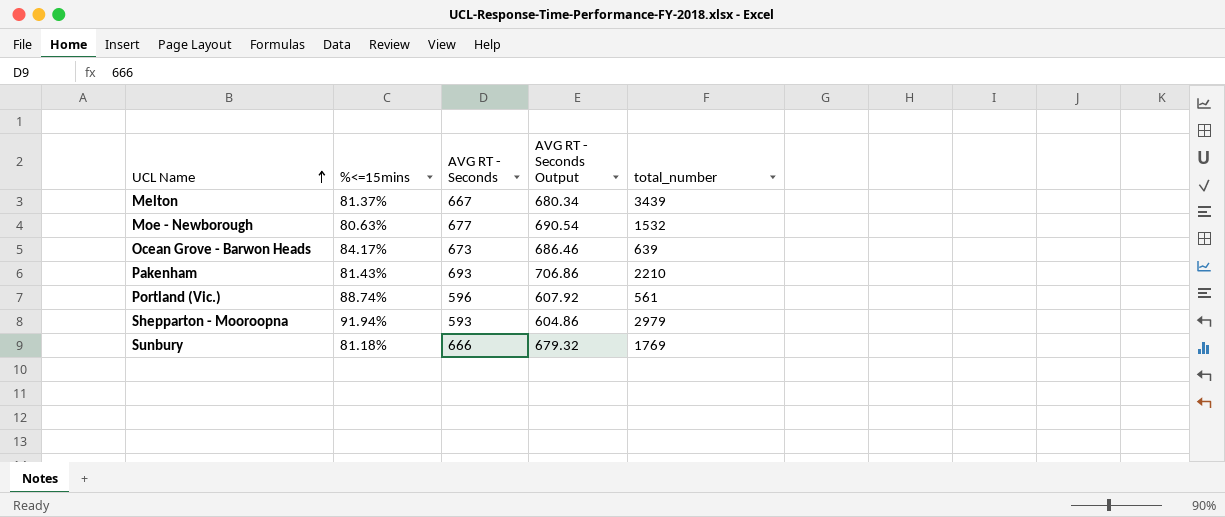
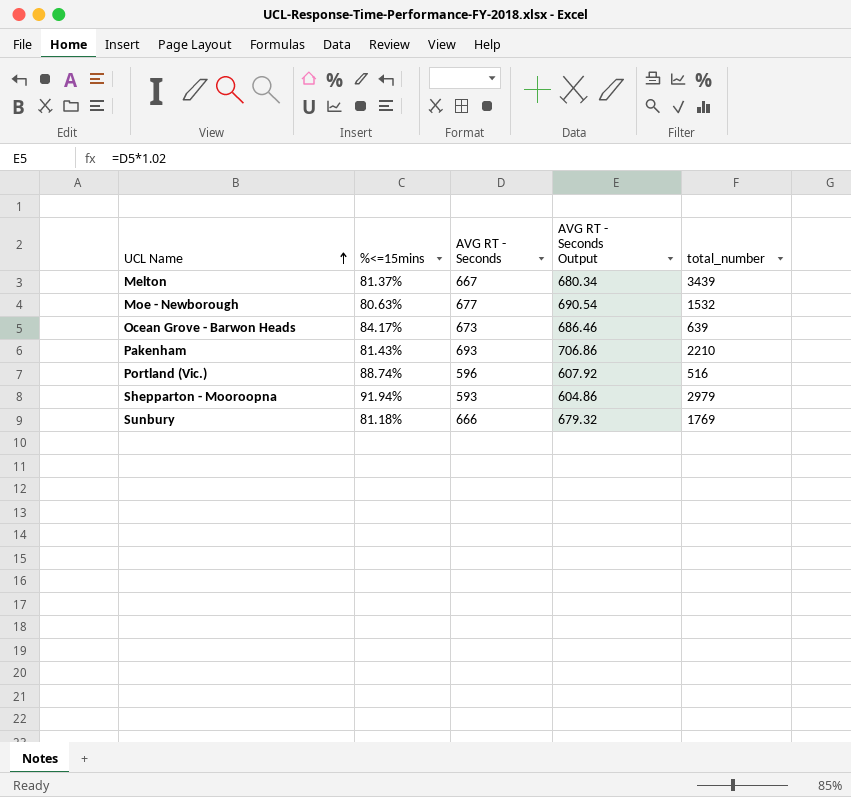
Portland (Vic.) | total_number: 561 -> 516

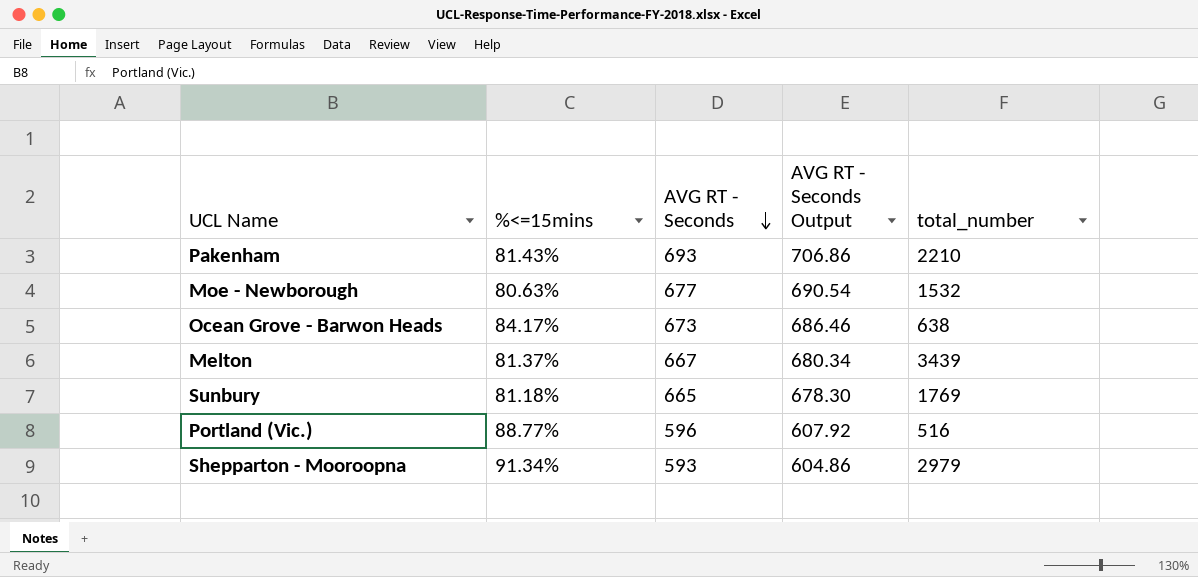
row order: UCL Name ascending -> AVG RT - Seconds descending
Ocean Grove - Barwon Heads | total_number: 639 -> 638
Sunbury | AVG RT - Seconds: 666 -> 665
Sunbury | AVG RT - Seconds Output: 679.32 -> 678.30
Portland (Vic.) | %<=15mins: 88.74% -> 88.77%
Shepparton - Mooroopna | %<=15mins: 91.94% -> 91.34%

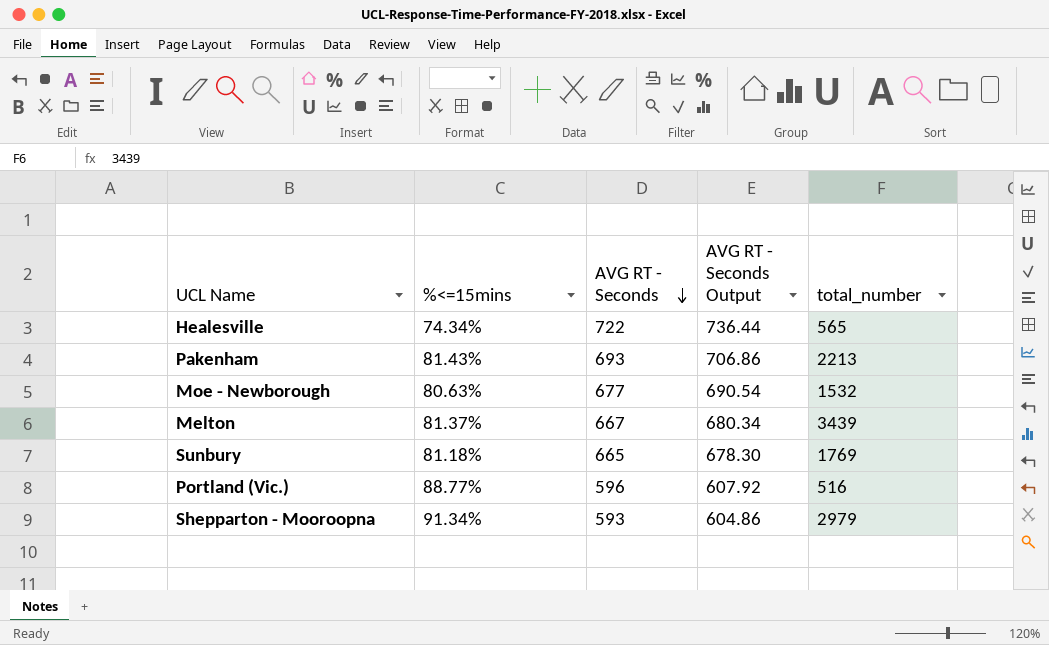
row Ocean Grove - Barwon Heads: 84.17% | 673 | 686.46 | 638 -> none
row Healesville: none -> 74.34% | 722 | 736.44 | 565
Pakenham | total_number: 2210 -> 2213

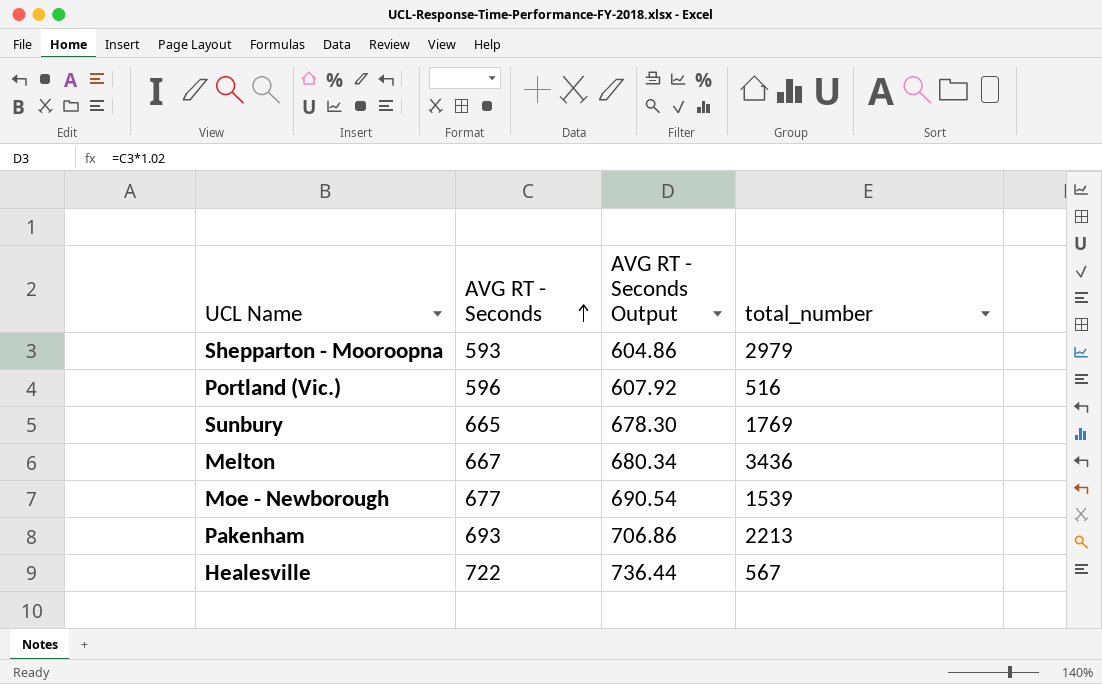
row order: AVG RT - Seconds descending -> AVG RT - Seconds ascending
column %<=15mins | position: 2 -> none
Melton | total_number: 3439 -> 3436
Moe - Newborough | total_number: 1532 -> 1539
Healesville | total_number: 565 -> 567

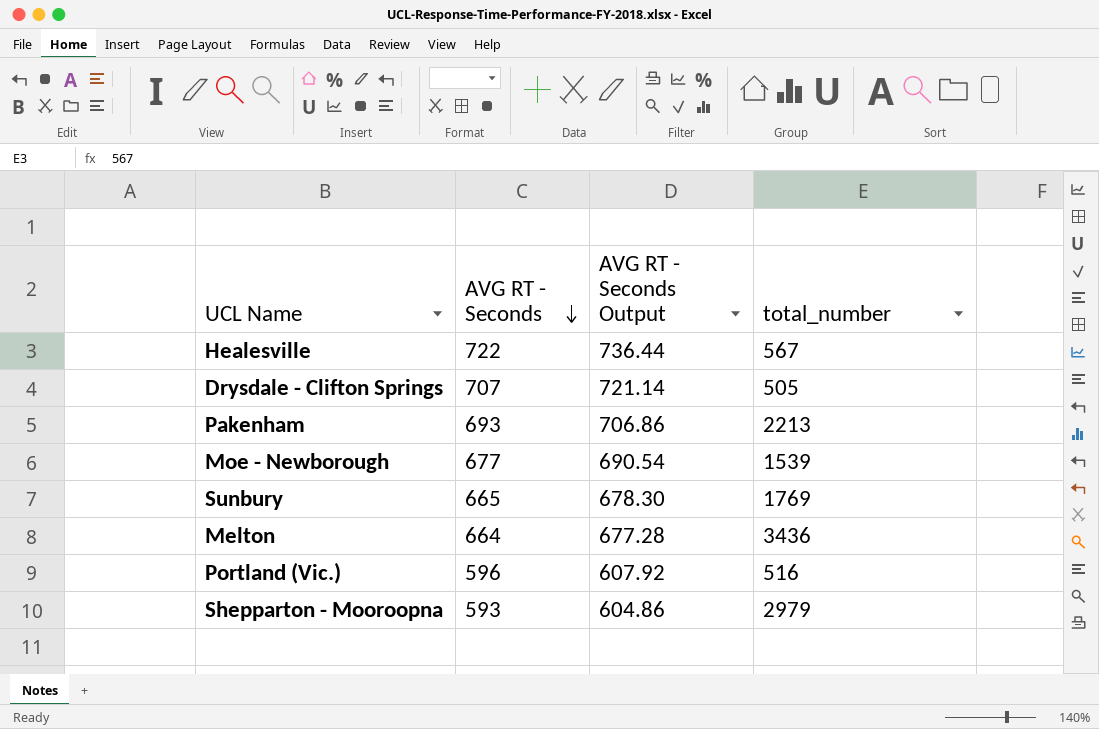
row order: AVG RT - Seconds ascending -> AVG RT - Seconds descending
row Drysdale - Clifton Springs: none -> 707 | 721.14 | 505
Melton | AVG RT - Seconds: 667 -> 664
Melton | AVG RT - Seconds Output: 680.34 -> 677.28

